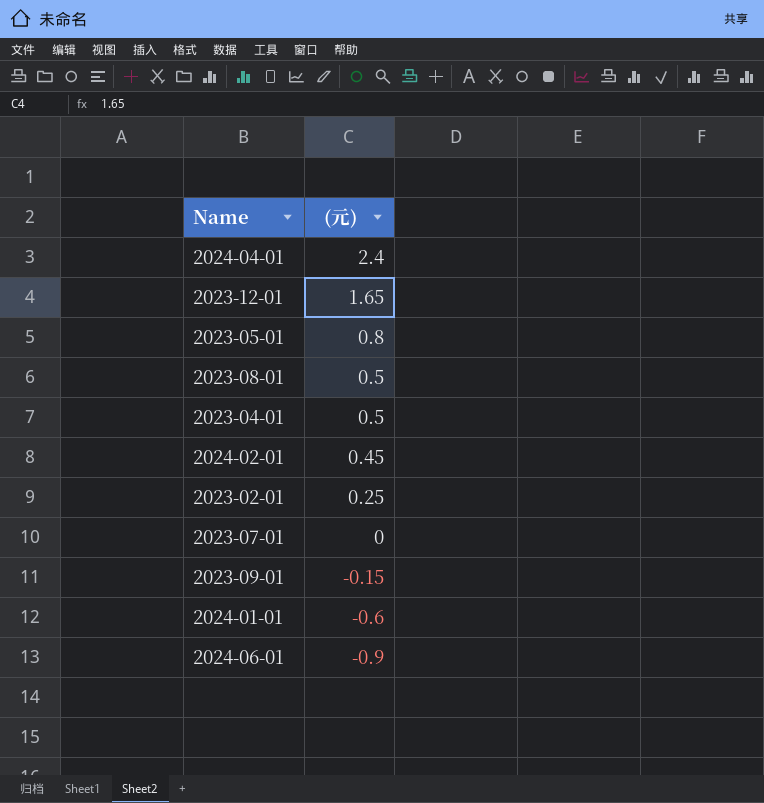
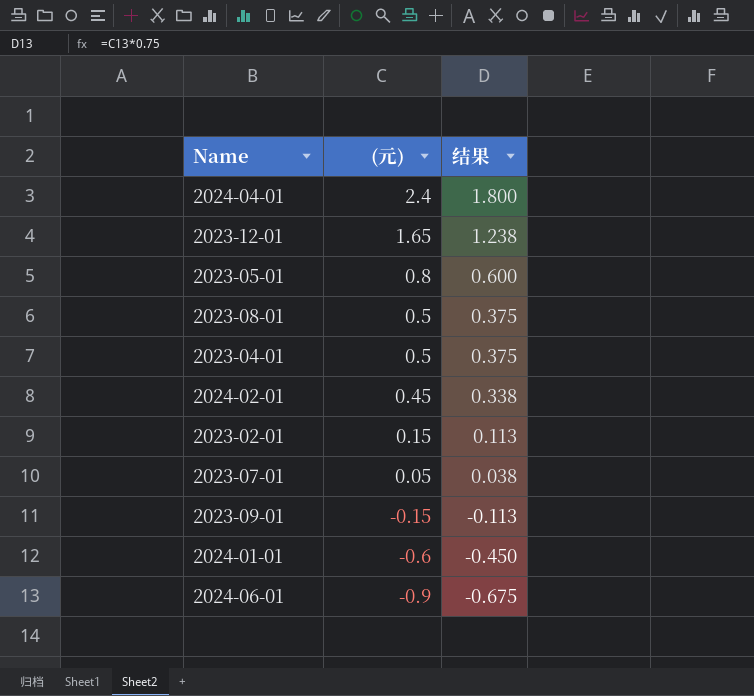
column 结果 | formula: none -> [(元)] * 0.75
2023-02-01 | (元): 0.25 -> 0.15
2023-07-01 | (元): 0 -> 0.05

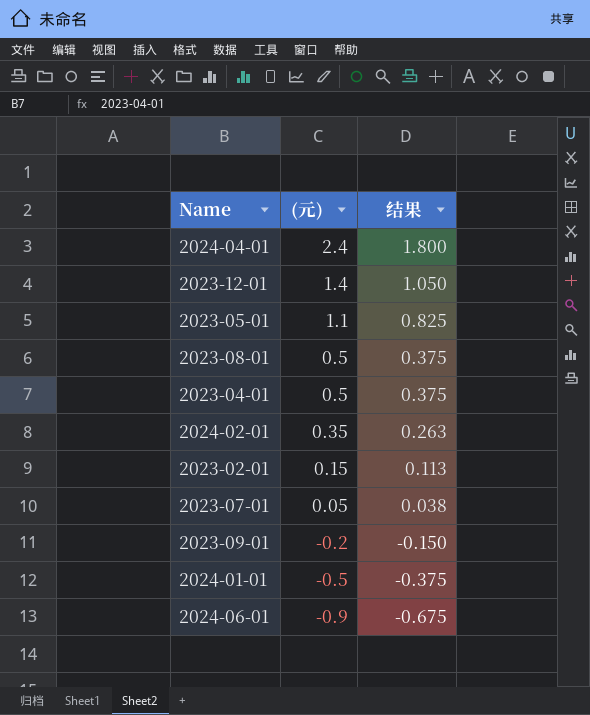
2023-12-01 | (元): 1.65 -> 1.4
2023-12-01 | 结果: 1.238 -> 1.050
2023-05-01 | (元): 0.8 -> 1.1
2023-05-01 | 结果: 0.600 -> 0.825
2024-02-01 | (元): 0.45 -> 0.35
2024-02-01 | 结果: 0.338 -> 0.263
2023-09-01 | (元): -0.15 -> -0.2
2023-09-01 | 结果: -0.113 -> -0.150
2024-01-01 | (元): -0.6 -> -0.5
2024-01-01 | 结果: -0.450 -> -0.375

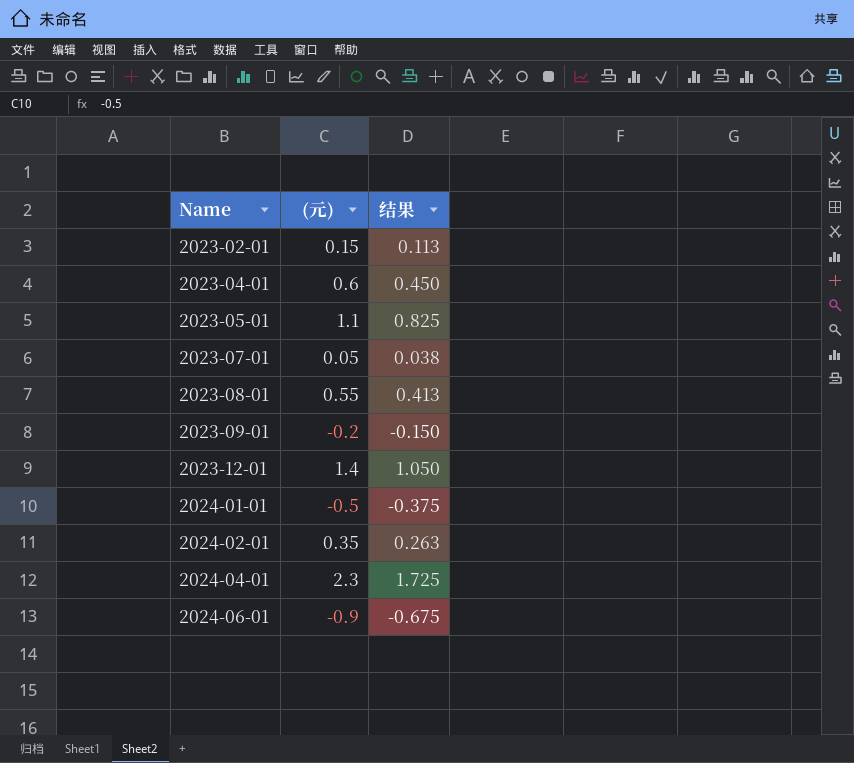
row order: (元) descending -> Name ascending
2023-04-01 | (元): 0.5 -> 0.6
2023-04-01 | 结果: 0.375 -> 0.450
2023-08-01 | (元): 0.5 -> 0.55
2023-08-01 | 结果: 0.375 -> 0.413
2024-04-01 | (元): 2.4 -> 2.3
2024-04-01 | 结果: 1.800 -> 1.725

